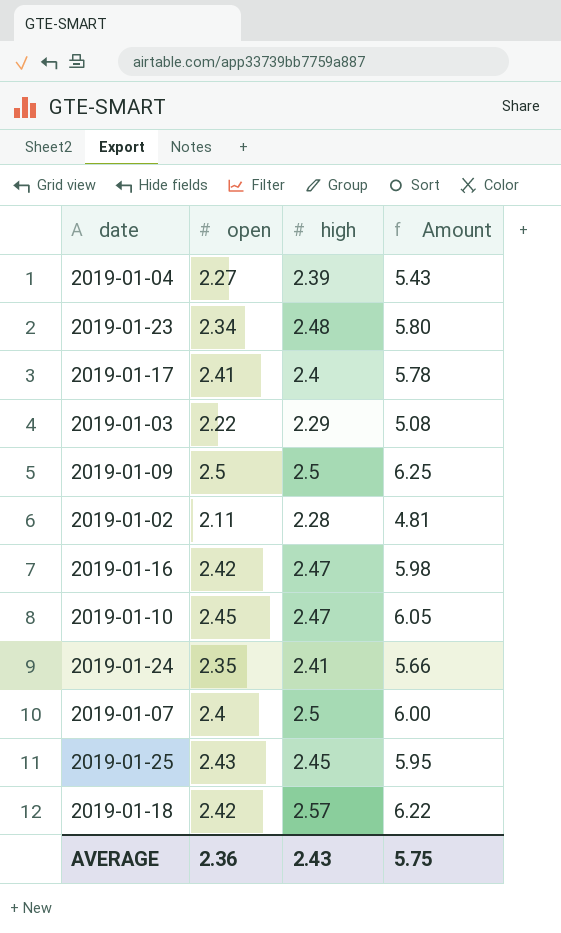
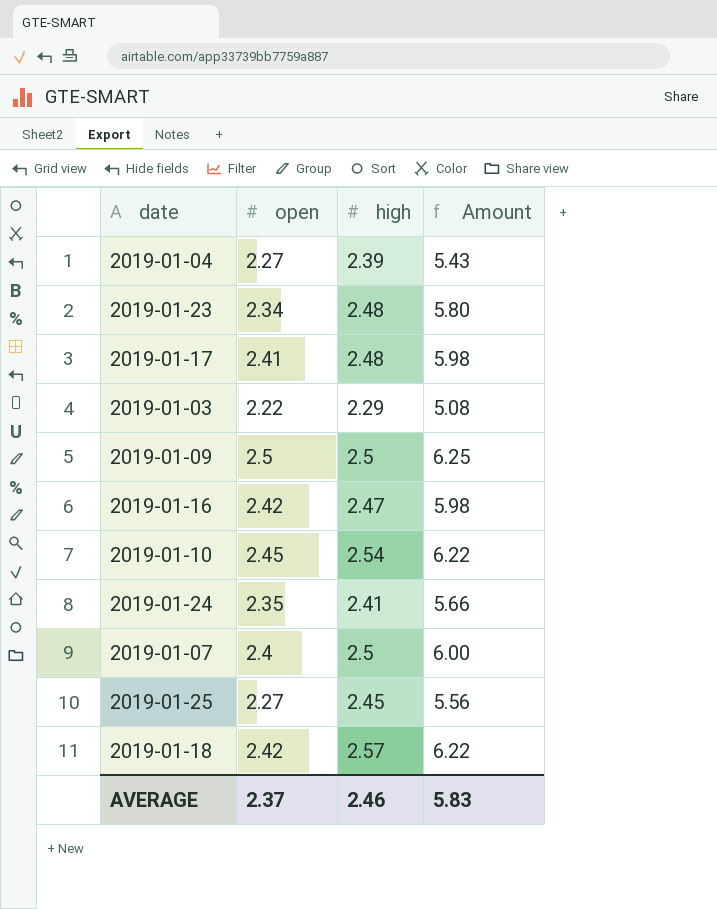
row 2019-01-02: 2.11 | 2.28 | 4.81 -> none
2019-01-17 | high: 2.4 -> 2.48
2019-01-17 | Amount: 5.78 -> 5.98
2019-01-10 | high: 2.47 -> 2.54
2019-01-10 | Amount: 6.05 -> 6.22
2019-01-25 | open: 2.43 -> 2.27
2019-01-25 | Amount: 5.95 -> 5.56
AVERAGE | open: 2.36 -> 2.37
AVERAGE | high: 2.43 -> 2.46
AVERAGE | Amount: 5.75 -> 5.83

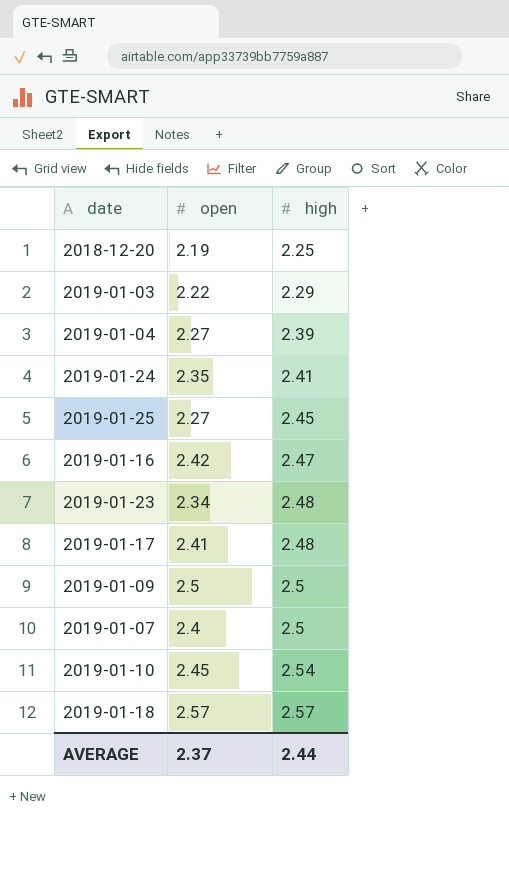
row order: none -> high ascending
column Amount | formula: [open] * [high] -> none
row 2018-12-20: none -> 2.19 | 2.25
2019-01-18 | open: 2.42 -> 2.57
AVERAGE | high: 2.46 -> 2.44

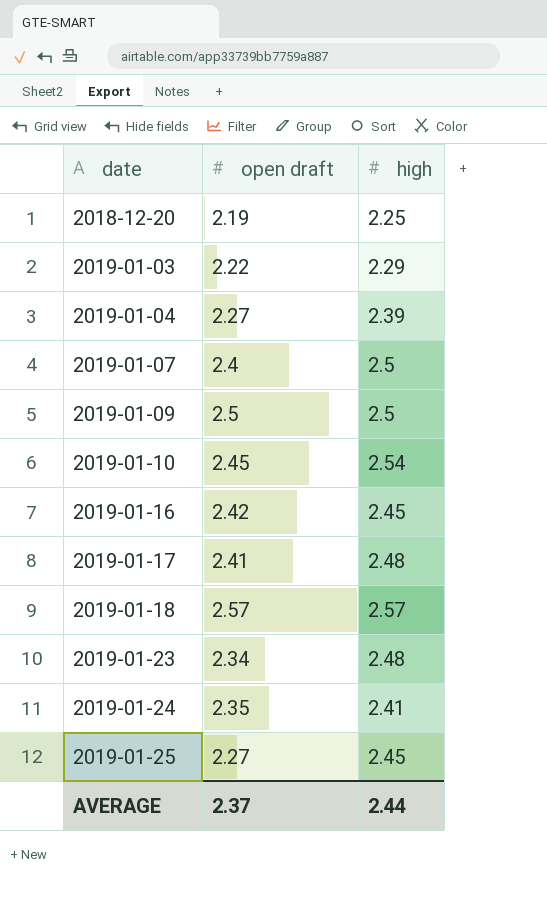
row order: high ascending -> date ascending
column name: open -> open draft
2019-01-16 | high: 2.47 -> 2.45

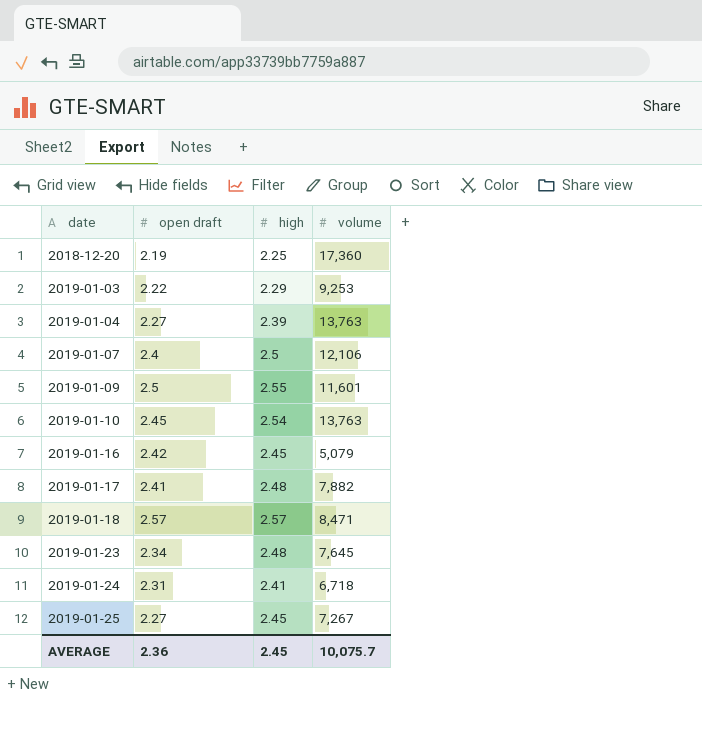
column volume | position: none -> 4
2019-01-09 | high: 2.5 -> 2.55
2019-01-24 | open draft: 2.35 -> 2.31
AVERAGE | open draft: 2.37 -> 2.36
AVERAGE | high: 2.44 -> 2.45

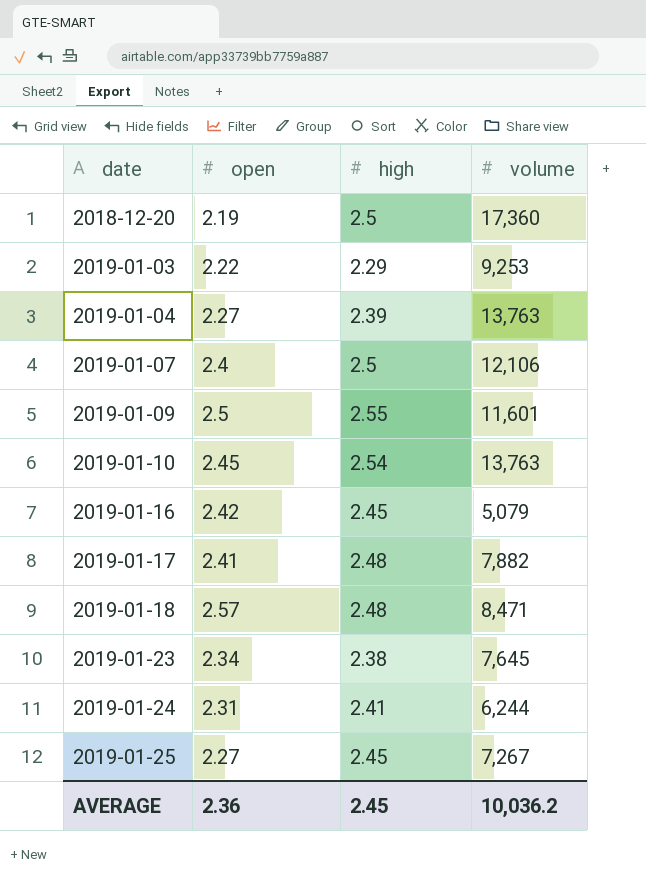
column name: open draft -> open
2018-12-20 | high: 2.25 -> 2.5
2019-01-18 | high: 2.57 -> 2.48
2019-01-23 | high: 2.48 -> 2.38
2019-01-24 | volume: 6,718 -> 6,244
AVERAGE | volume: 10,075.7 -> 10,036.2

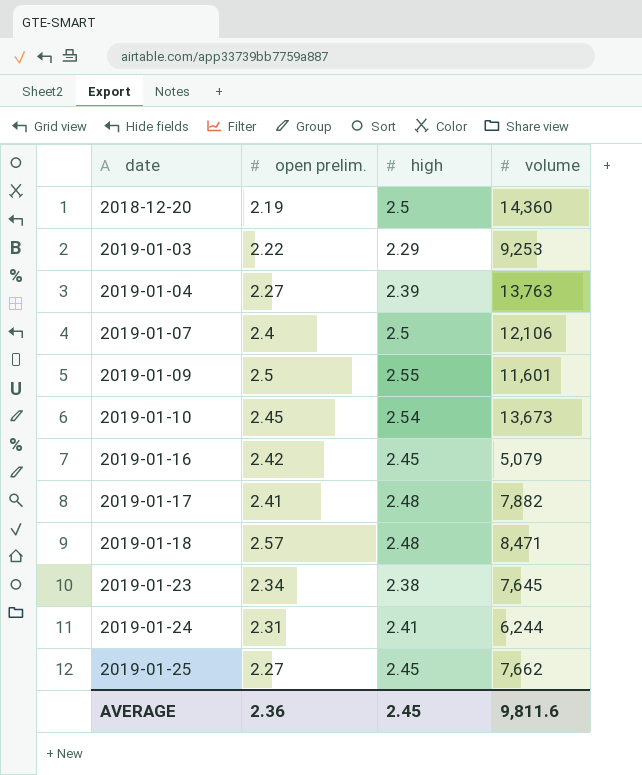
column name: open -> open prelim.
2018-12-20 | volume: 17,360 -> 14,360
2019-01-10 | volume: 13,763 -> 13,673
2019-01-25 | volume: 7,267 -> 7,662
AVERAGE | volume: 10,036.2 -> 9,811.6

